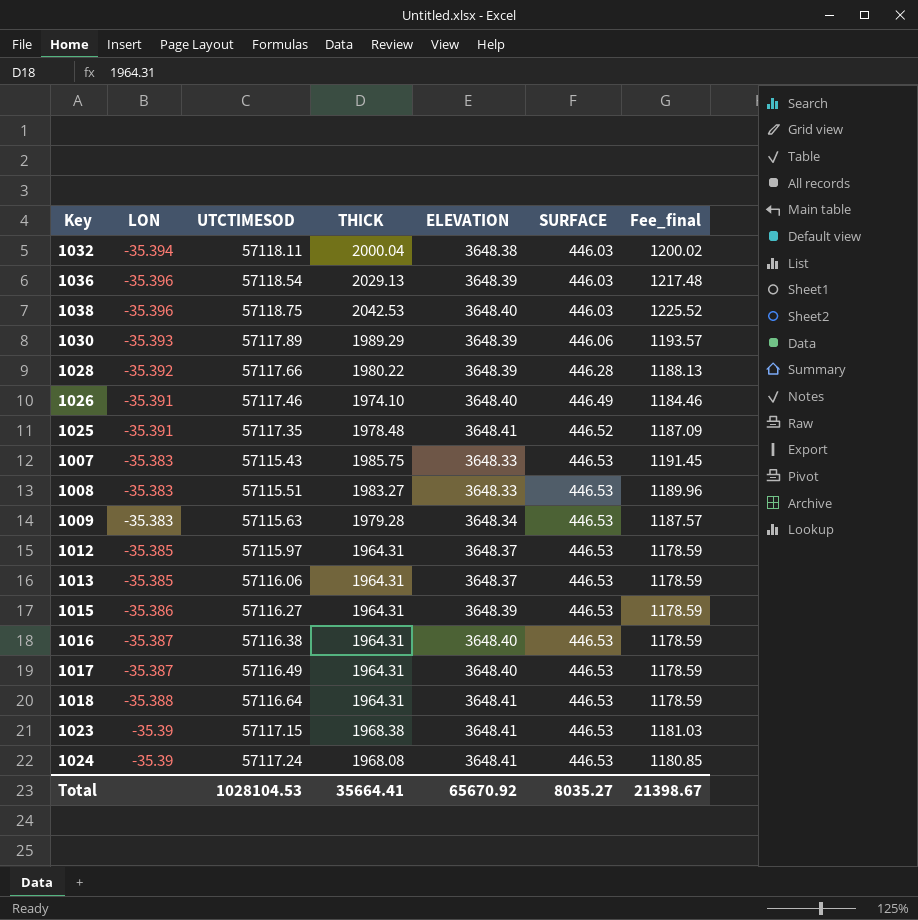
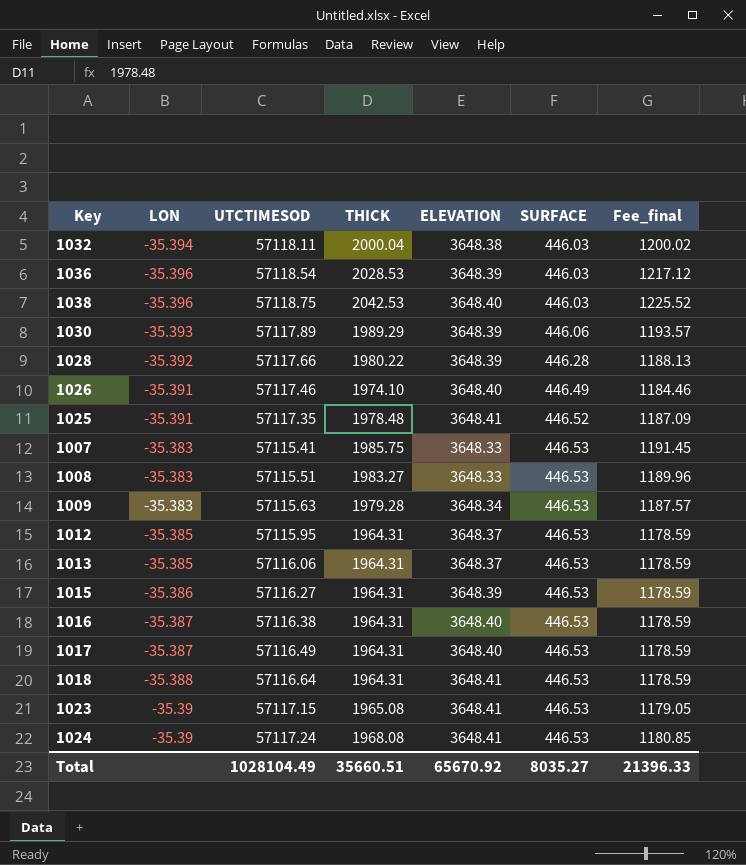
1036 | THICK: 2029.13 -> 2028.53
1036 | Fee_final: 1217.48 -> 1217.12
1007 | UTCTIMESOD: 57115.43 -> 57115.41
1012 | UTCTIMESOD: 57115.97 -> 57115.95
1023 | THICK: 1968.38 -> 1965.08
1023 | Fee_final: 1181.03 -> 1179.05
Total | UTCTIMESOD: 1028104.53 -> 1028104.49
Total | THICK: 35664.41 -> 35660.51
Total | Fee_final: 21398.67 -> 21396.33

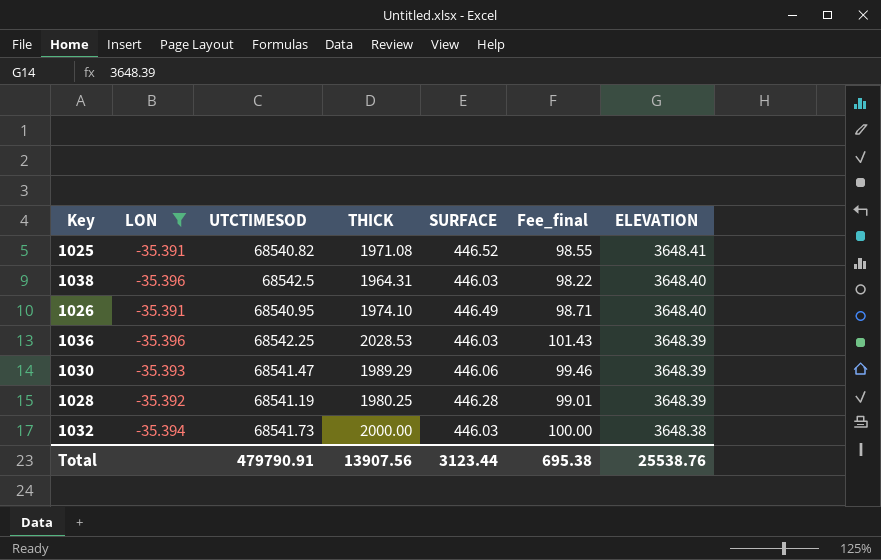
filter: none -> LON <= -35.391
row order: SURFACE ascending -> ELEVATION descending
column Fee_final | formula: [THICK] * 0.6 -> [THICK] * 0.05
column ELEVATION | position: 5 -> 7
1025 | UTCTIMESOD: 57117.35 -> 68540.82
1025 | THICK: 1978.48 -> 1971.08
1038 | UTCTIMESOD: 57118.75 -> 68542.5
1038 | THICK: 2042.53 -> 1964.31
1026 | UTCTIMESOD: 57117.46 -> 68540.95
1036 | UTCTIMESOD: 57118.54 -> 68542.25
1030 | UTCTIMESOD: 57117.89 -> 68541.47
1028 | UTCTIMESOD: 57117.66 -> 68541.19
1028 | THICK: 1980.22 -> 1980.25
1032 | UTCTIMESOD: 57118.11 -> 68541.73
1032 | THICK: 2000.04 -> 2000.00
Total | UTCTIMESOD: 1028104.49 -> 479790.91
Total | THICK: 35660.51 -> 13907.56
Total | SURFACE: 8035.27 -> 3123.44
Total | Fee_final: 21396.33 -> 695.38
Total | ELEVATION: 65670.92 -> 25538.76

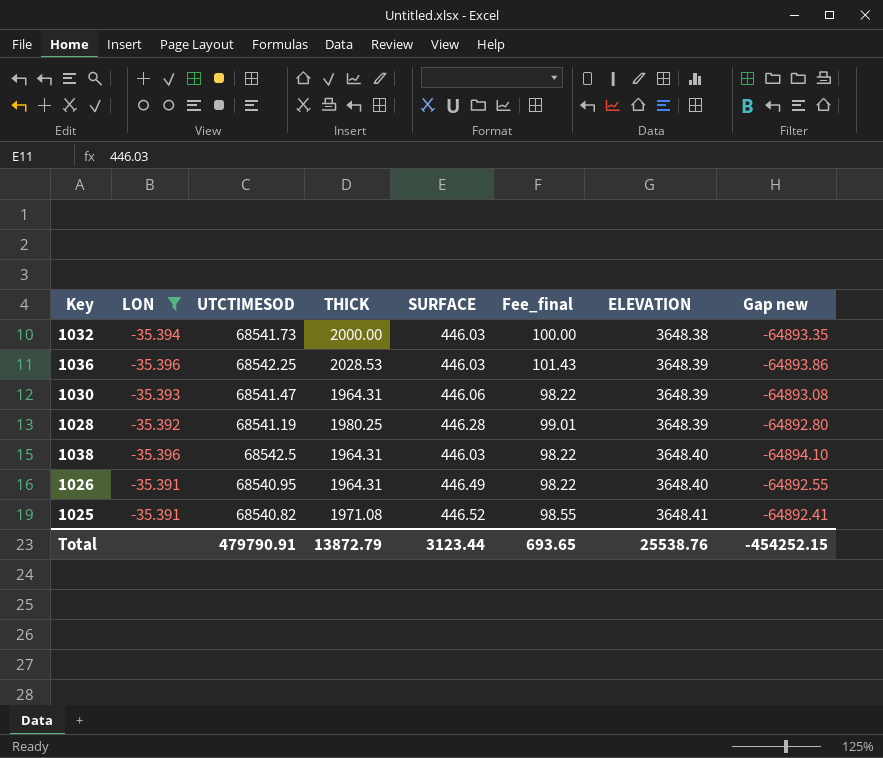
row order: ELEVATION descending -> ELEVATION ascending
column Gap new | formula: none -> [ELEVATION] - [UTCTIMESOD]
1030 | THICK: 1989.29 -> 1964.31
1030 | Fee_final: 99.46 -> 98.22
1026 | THICK: 1974.10 -> 1964.31
1026 | Fee_final: 98.71 -> 98.22
Total | THICK: 13907.56 -> 13872.79
Total | Fee_final: 695.38 -> 693.65

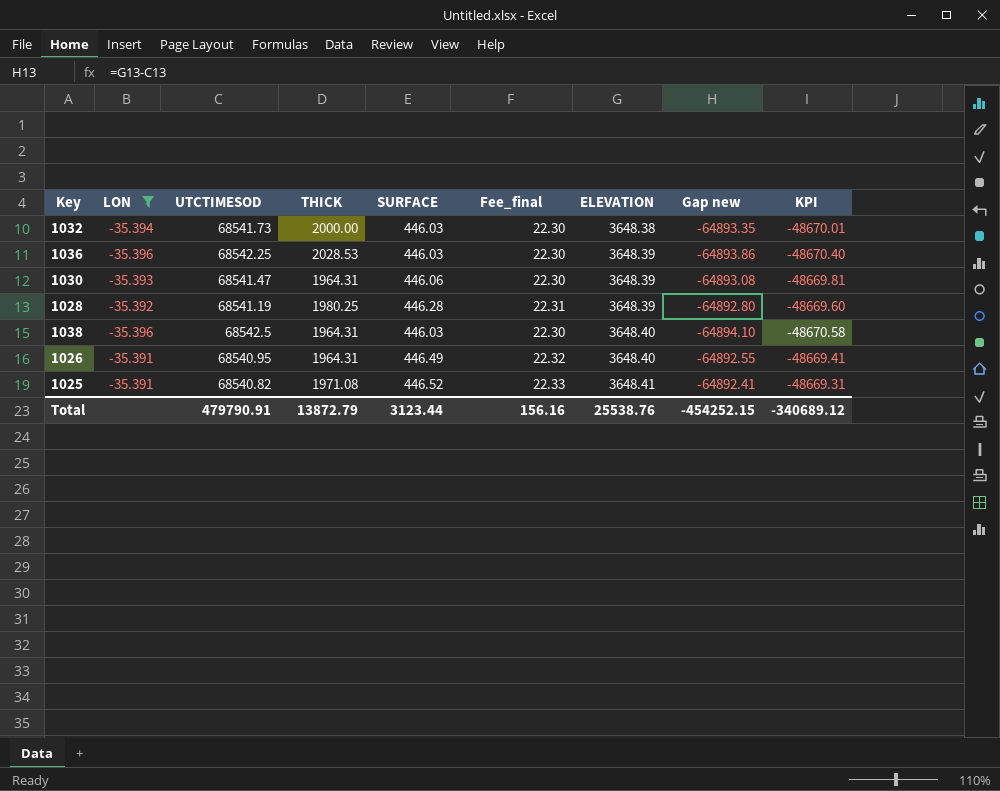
column Fee_final | formula: [THICK] * 0.05 -> [SURFACE] * 0.05
column KPI | formula: none -> [Gap new] * 0.75
Total | Fee_final: 693.65 -> 156.16

